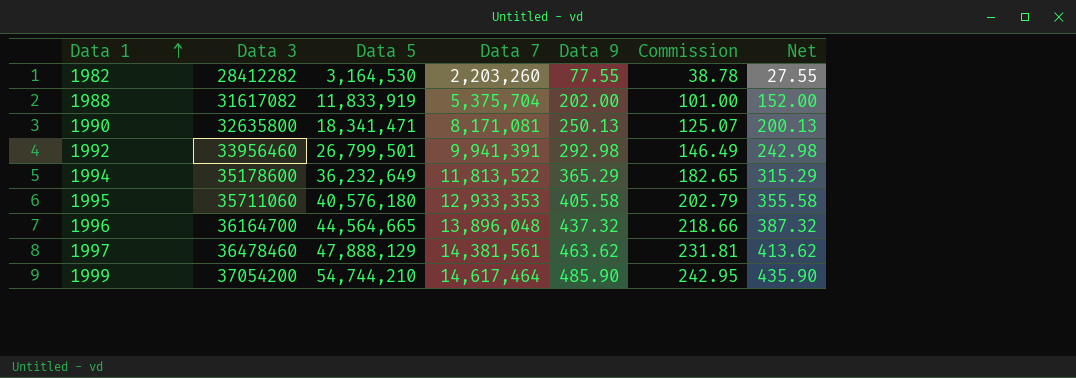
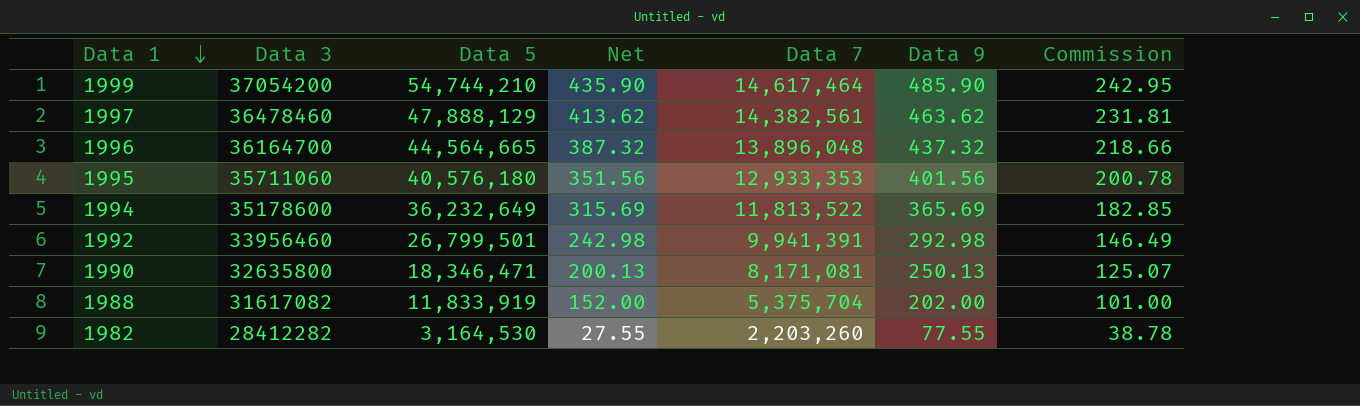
row order: Data 1 ascending -> Data 1 descending
column Net | position: 7 -> 4
1997 | Data 7: 14,381,561 -> 14,382,561
1995 | Net: 355.58 -> 351.56
1995 | Data 9: 405.58 -> 401.56
1995 | Commission: 202.79 -> 200.78
1994 | Net: 315.29 -> 315.69
1994 | Data 9: 365.29 -> 365.69
1994 | Commission: 182.65 -> 182.85
1990 | Data 5: 18,341,471 -> 18,346,471

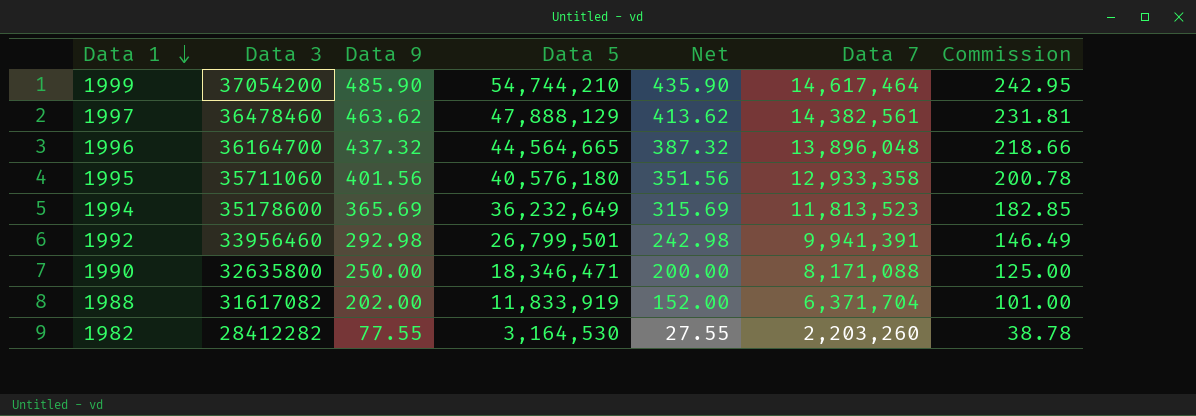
column Data 9 | position: 6 -> 3
1995 | Data 7: 12,933,353 -> 12,933,358
1994 | Data 7: 11,813,522 -> 11,813,523
1990 | Data 9: 250.13 -> 250.00
1990 | Net: 200.13 -> 200.00
1990 | Data 7: 8,171,081 -> 8,171,088
1990 | Commission: 125.07 -> 125.00
1988 | Data 7: 5,375,704 -> 6,371,704

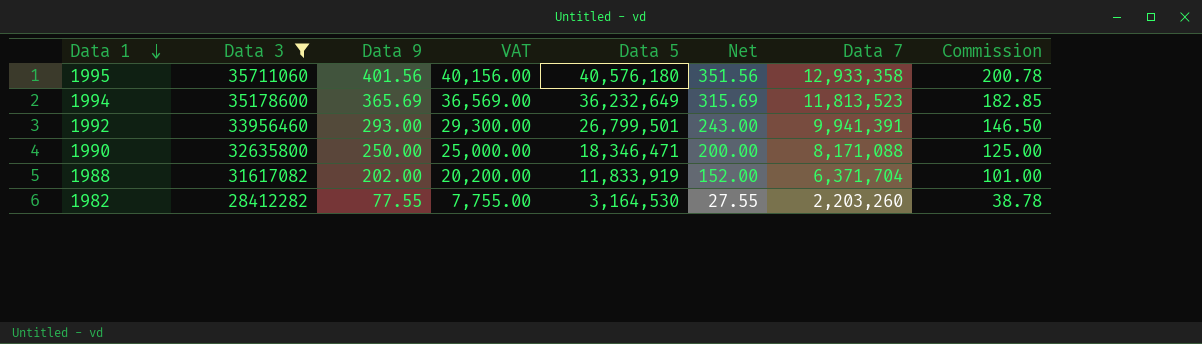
filter: none -> Data 3 <= 35711060
column VAT | formula: none -> [Data 9] * 100
1992 | Data 9: 292.98 -> 293.00
1992 | Net: 242.98 -> 243.00
1992 | Commission: 146.49 -> 146.50

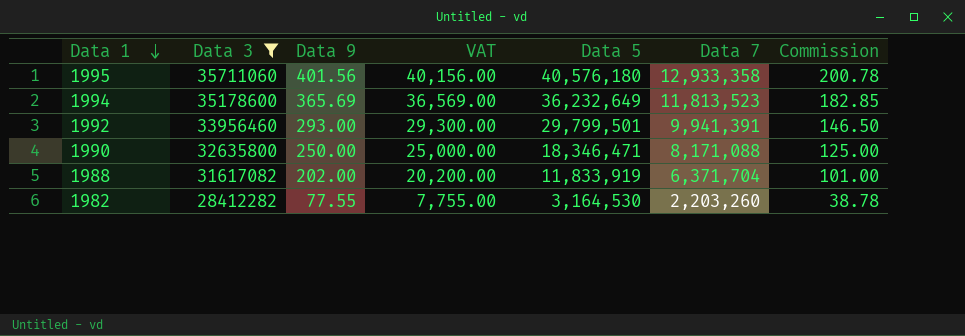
column Net | formula: [Data 9] - 50 -> none
1992 | Data 5: 26,799,501 -> 29,799,501

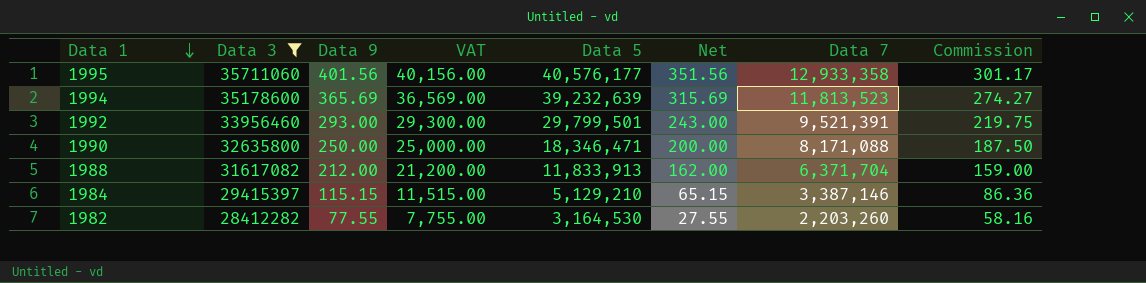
column Net | formula: none -> [Data 9] - 50
column Commission | formula: [Data 9] * 0.5 -> [Data 9] * 0.75
1995 | Data 5: 40,576,180 -> 40,576,177
1994 | Data 5: 36,232,649 -> 39,232,639
1992 | Data 7: 9,941,391 -> 9,521,391
1988 | Data 9: 202.00 -> 212.00
1988 | VAT: 20,200.00 -> 21,200.00
1988 | Data 5: 11,833,919 -> 11,833,913
row 1984: none -> 29415397 | 115.15 | 11,515.00 | 5,129,210 | 65.15 | 3,387,146 | 86.36

